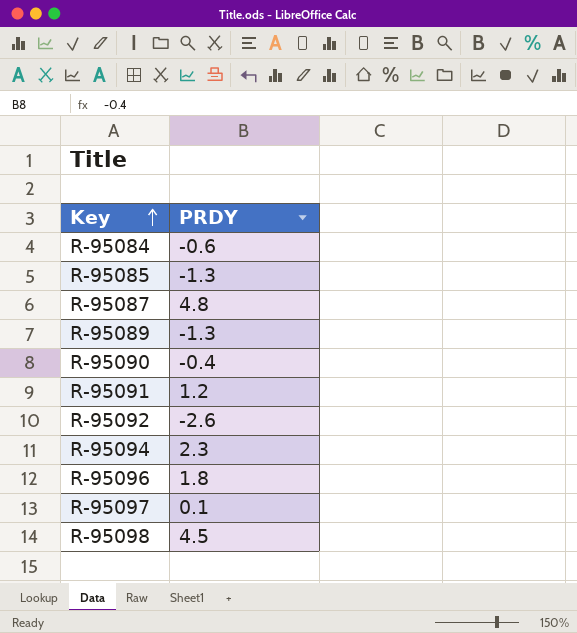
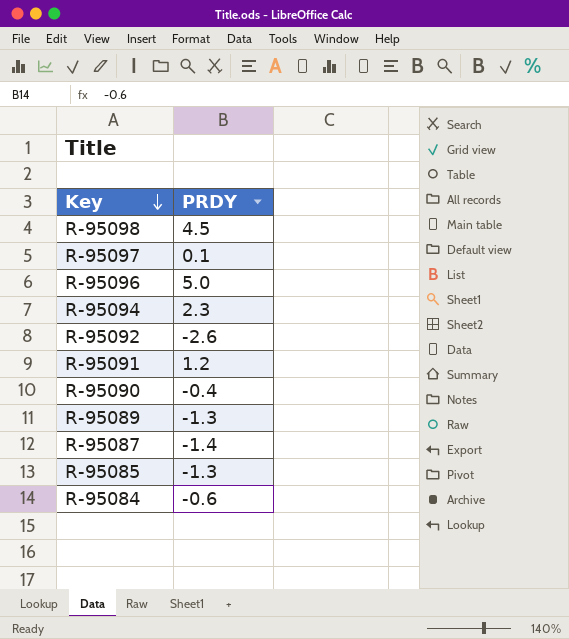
row order: Key ascending -> Key descending
R-95096 | PRDY: 1.8 -> 5.0
R-95087 | PRDY: 4.8 -> -1.4

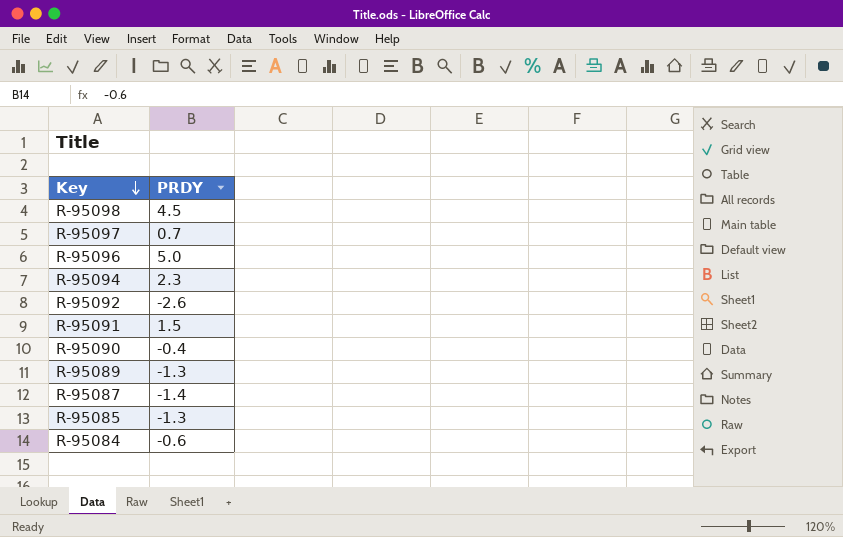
R-95097 | PRDY: 0.1 -> 0.7
R-95091 | PRDY: 1.2 -> 1.5

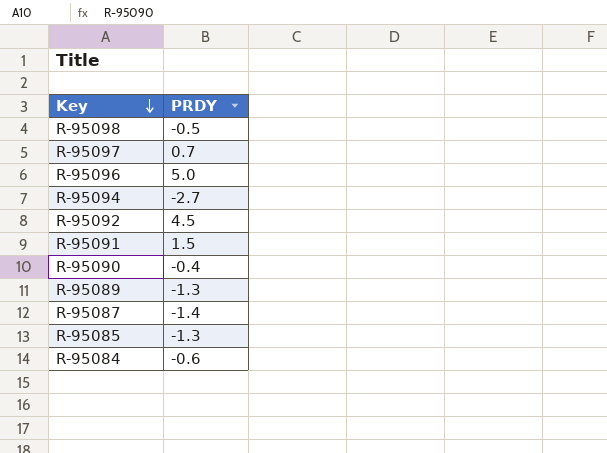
R-95098 | PRDY: 4.5 -> -0.5
R-95094 | PRDY: 2.3 -> -2.7
R-95092 | PRDY: -2.6 -> 4.5

